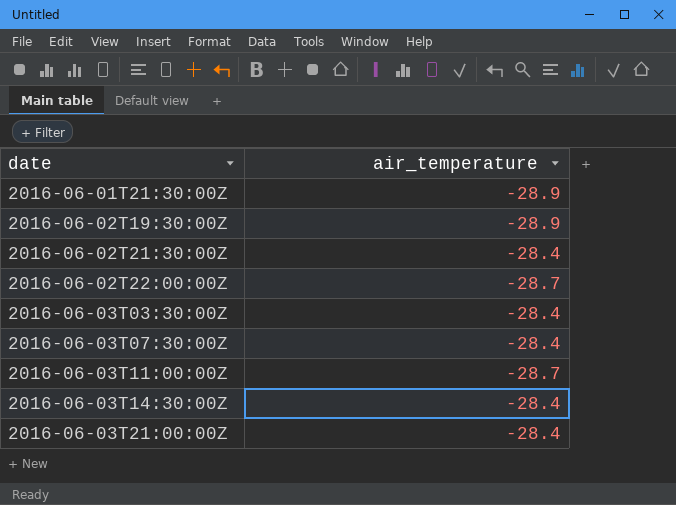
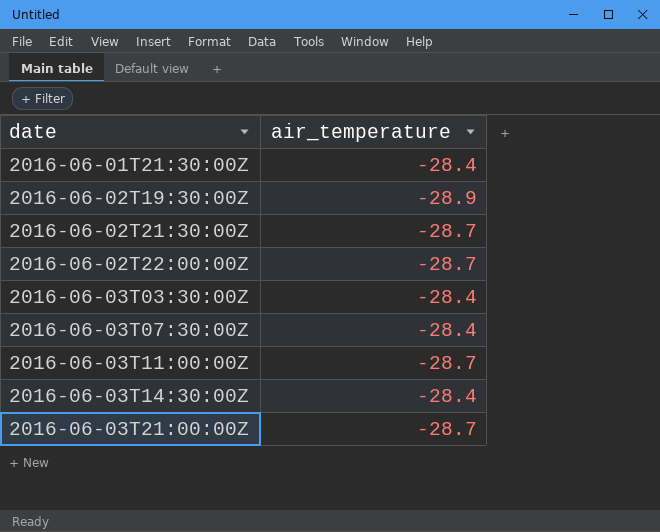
2016-06-01T21:30:00Z | air_temperature: -28.9 -> -28.4
2016-06-02T21:30:00Z | air_temperature: -28.4 -> -28.7
2016-06-03T21:00:00Z | air_temperature: -28.4 -> -28.7

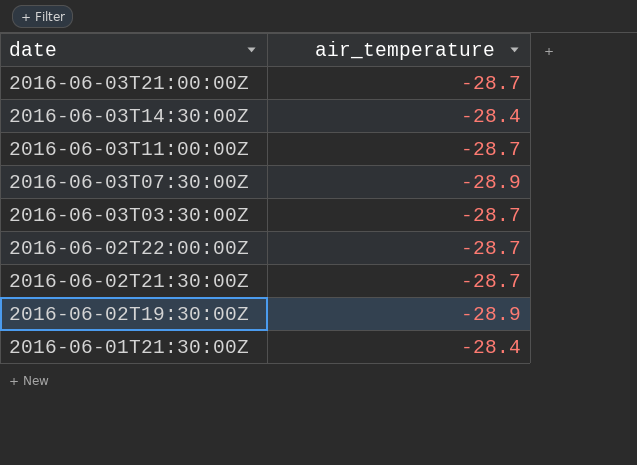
row order: date ascending -> date descending
2016-06-03T07:30:00Z | air_temperature: -28.4 -> -28.9
2016-06-03T03:30:00Z | air_temperature: -28.4 -> -28.7

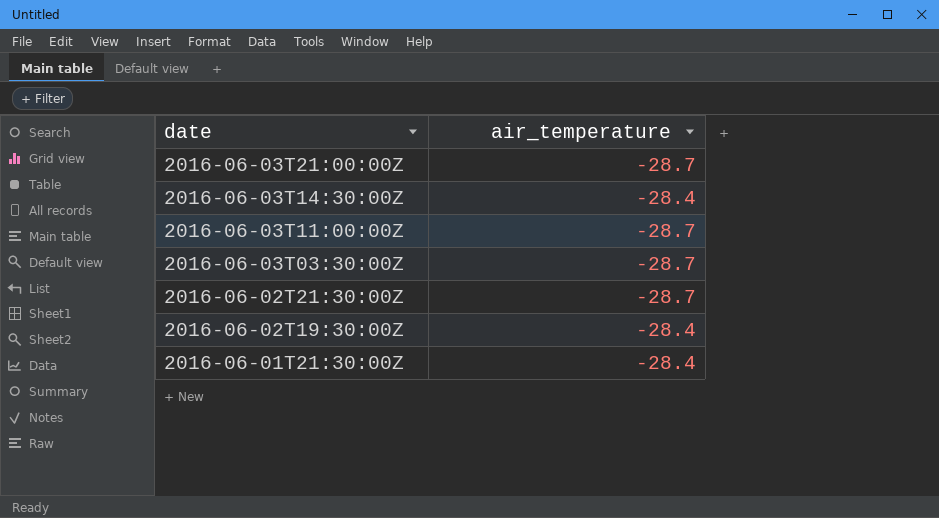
row 2016-06-03T07:30:00Z: -28.9 -> none
row 2016-06-02T22:00:00Z: -28.7 -> none
2016-06-02T19:30:00Z | air_temperature: -28.9 -> -28.4

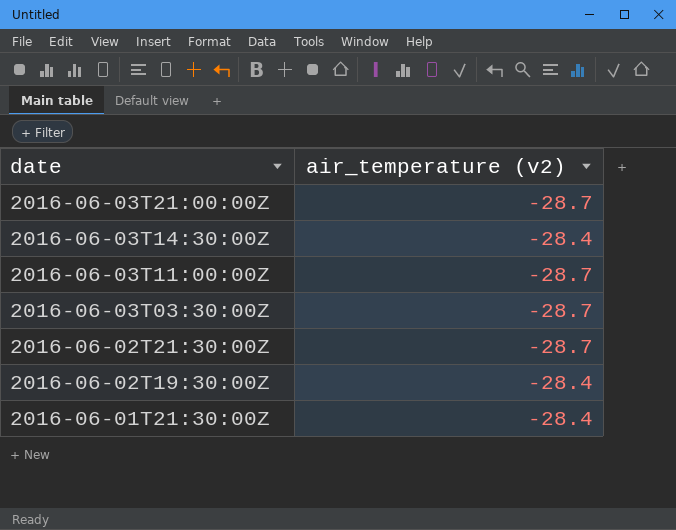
column name: air_temperature -> air_temperature (v2)

